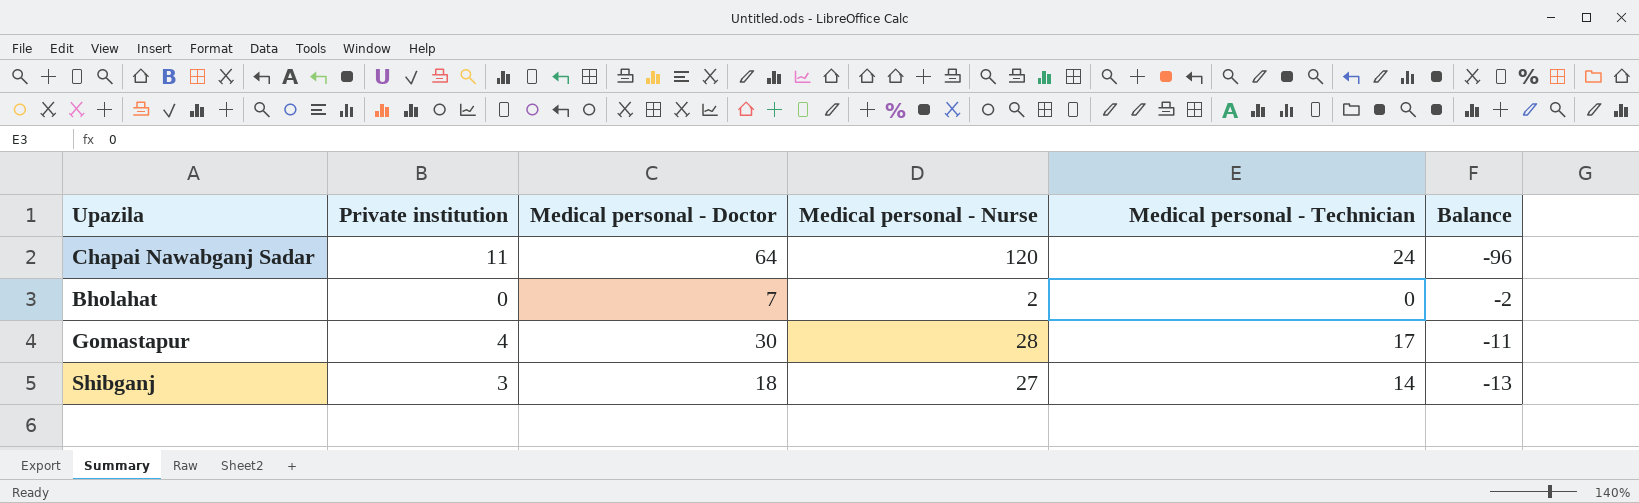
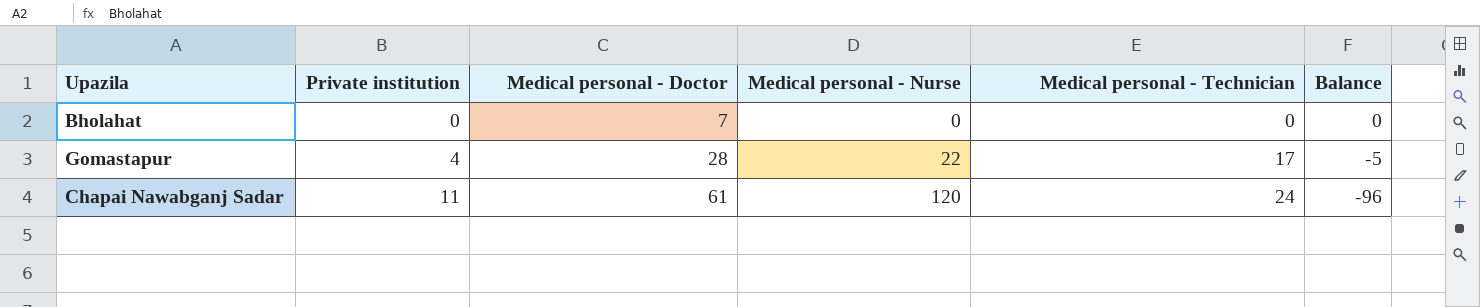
row order: none -> Private institution ascending
row Shibganj: 3 | 18 | 27 | 14 | -13 -> none
Bholahat | Medical personal - Nurse: 2 -> 0
Bholahat | Balance: -2 -> 0
Gomastapur | Medical personal - Doctor: 30 -> 28
Gomastapur | Medical personal - Nurse: 28 -> 22
Gomastapur | Balance: -11 -> -5
Chapai Nawabganj Sadar | Medical personal - Doctor: 64 -> 61

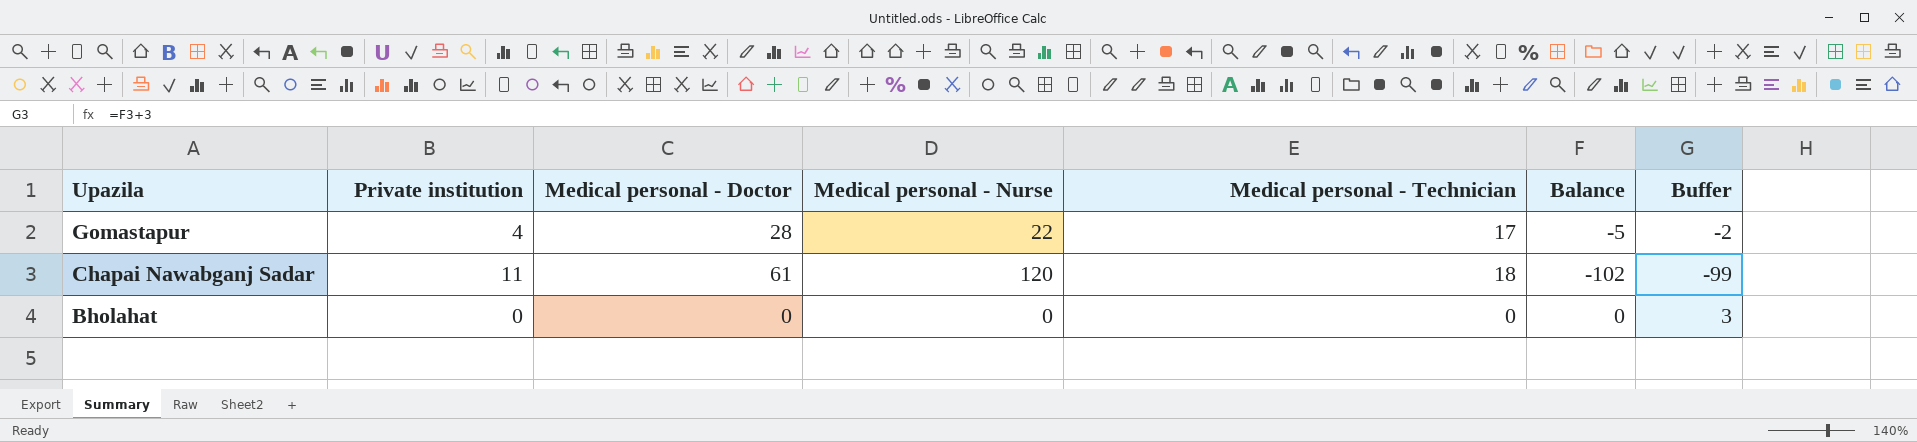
row order: Private institution ascending -> Upazila descending
column Buffer | formula: none -> [Balance] + 3
Chapai Nawabganj Sadar | Medical personal - Technician: 24 -> 18
Chapai Nawabganj Sadar | Balance: -96 -> -102
Bholahat | Medical personal - Doctor: 7 -> 0

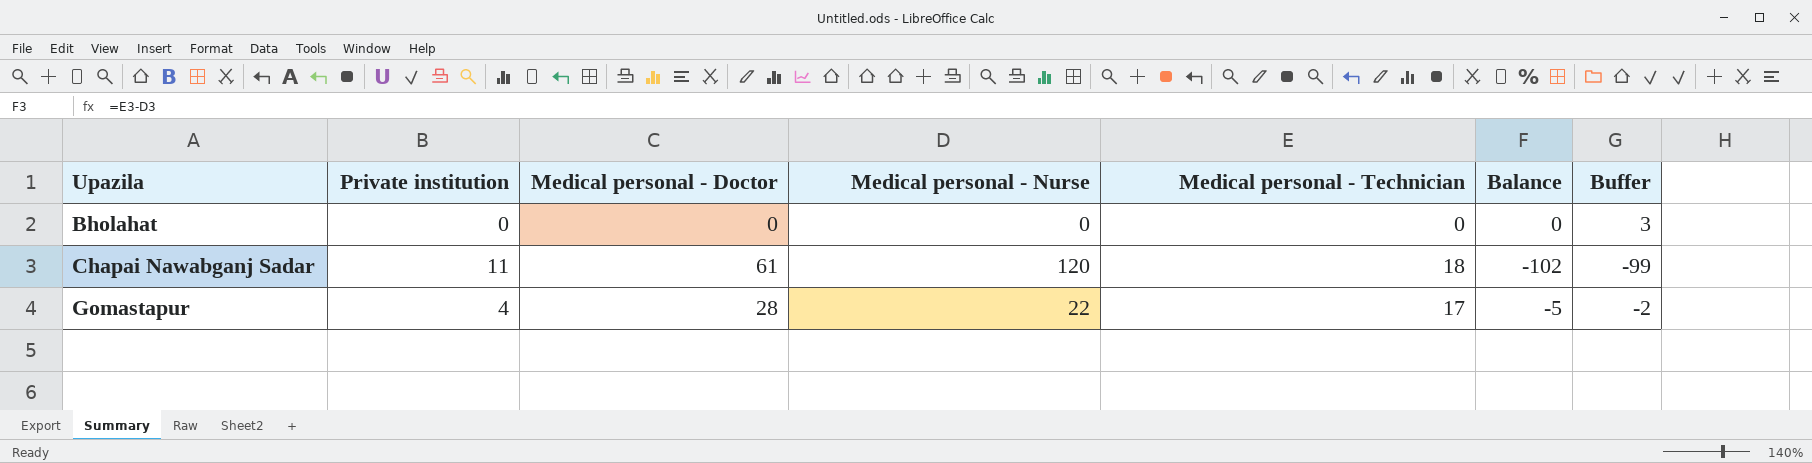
row order: Upazila descending -> Upazila ascending

